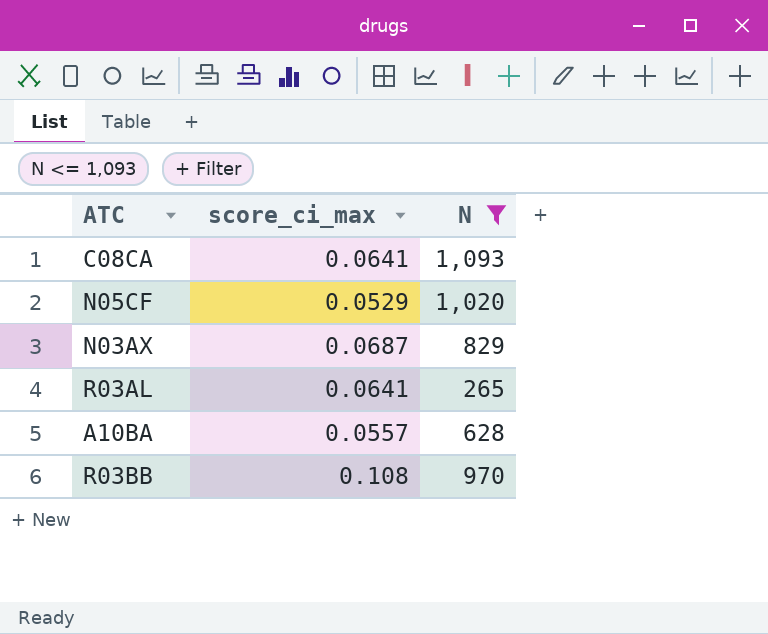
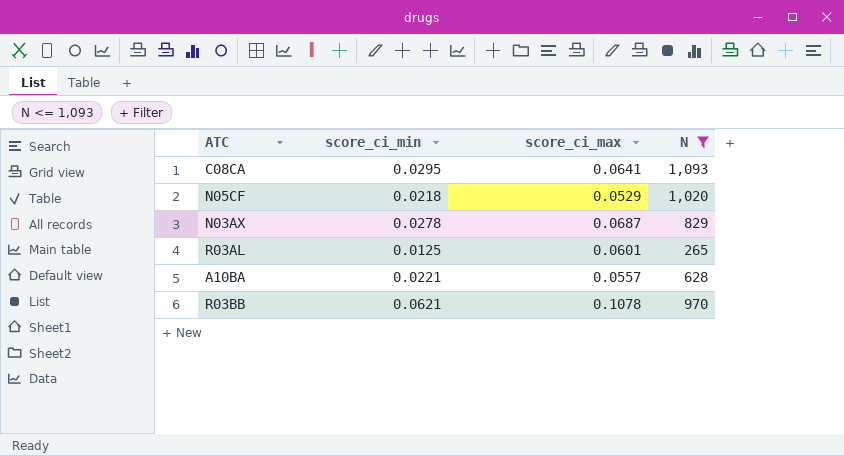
column score_ci_min | position: none -> 2
R03AL | score_ci_max: 0.0641 -> 0.0601
R03BB | score_ci_max: 0.108 -> 0.1078

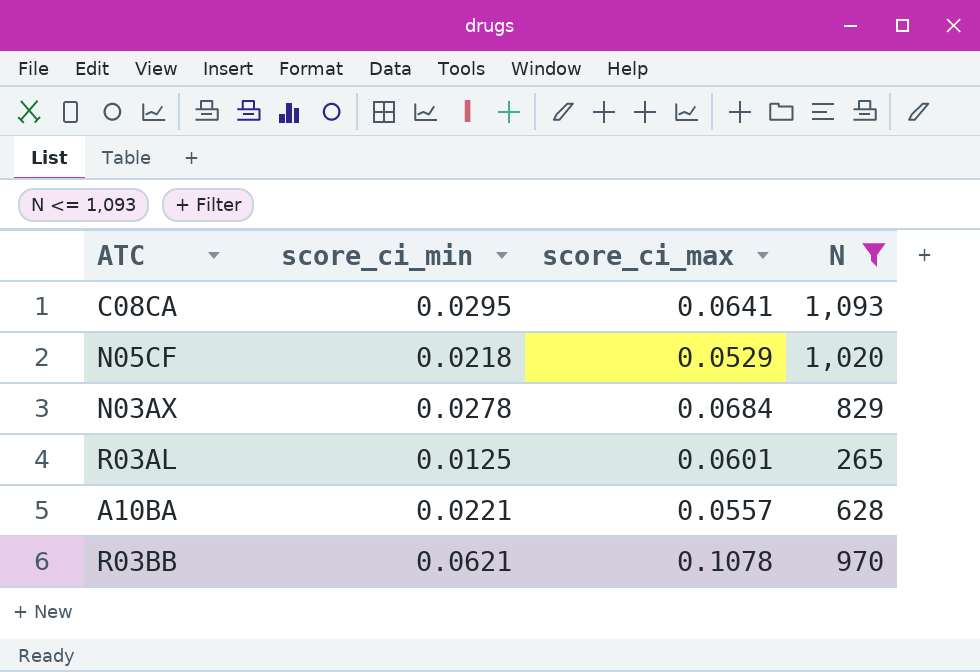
N03AX | score_ci_max: 0.0687 -> 0.0684

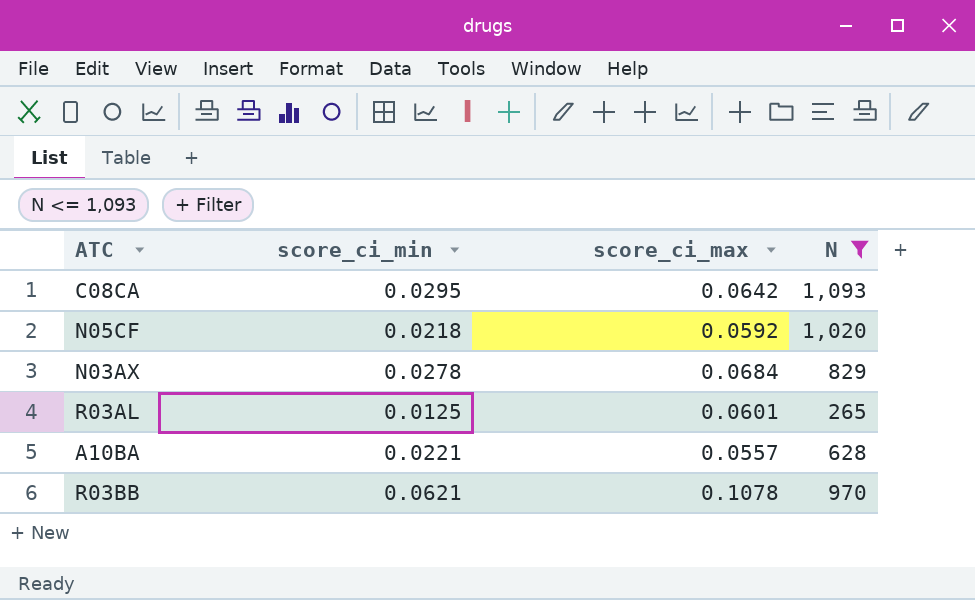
C08CA | score_ci_max: 0.0641 -> 0.0642
N05CF | score_ci_max: 0.0529 -> 0.0592

